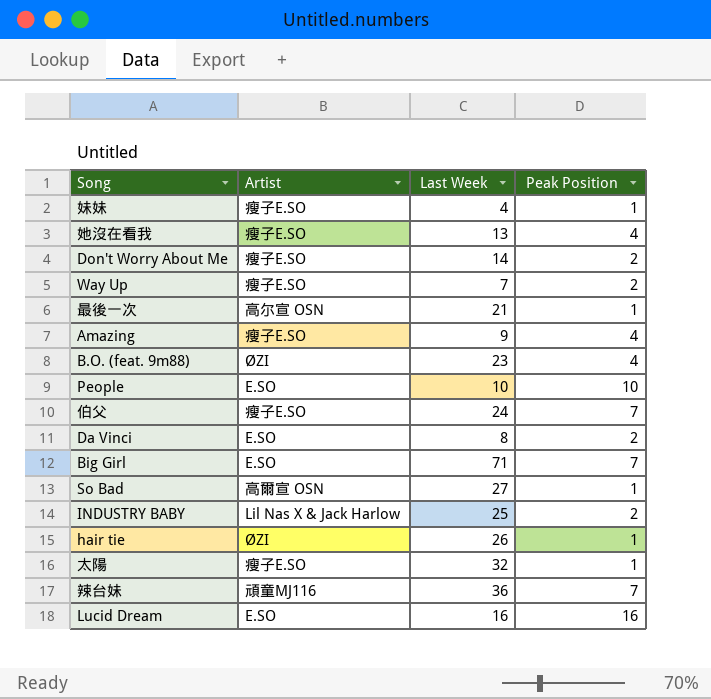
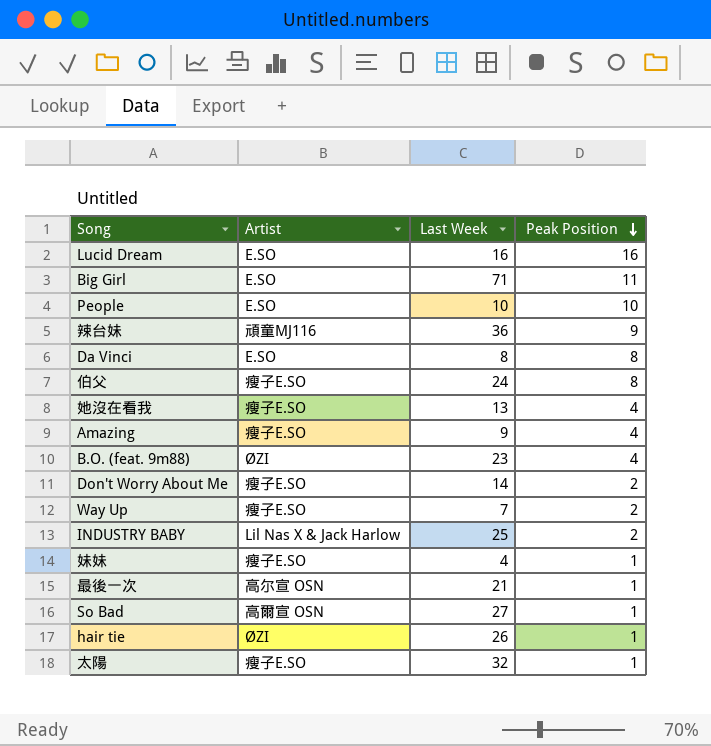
row order: none -> Peak Position descending
Big Girl | Peak Position: 7 -> 11
辣台妹 | Peak Position: 7 -> 9
Da Vinci | Peak Position: 2 -> 8
伯父 | Peak Position: 7 -> 8

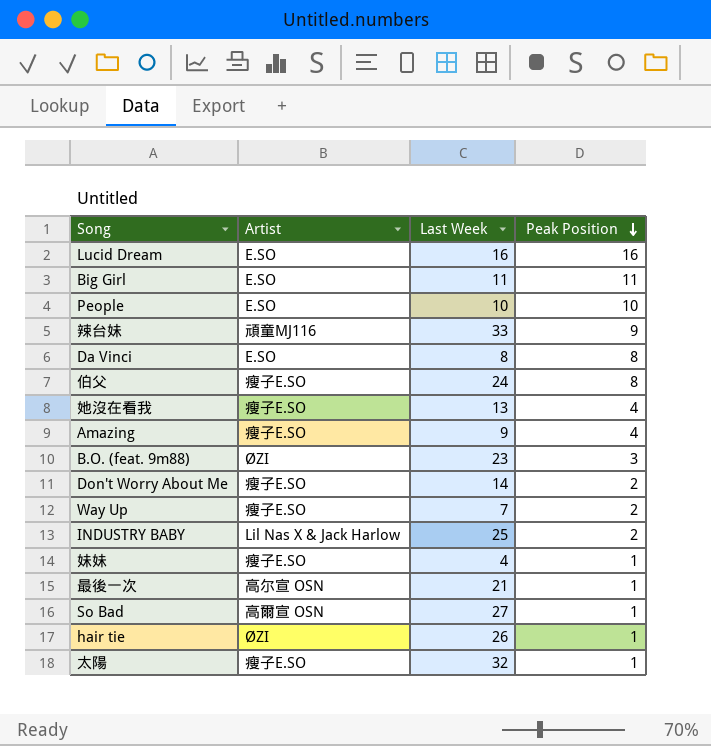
Big Girl | Last Week: 71 -> 11
辣台妹 | Last Week: 36 -> 33
B.O. (feat. 9m88) | Peak Position: 4 -> 3

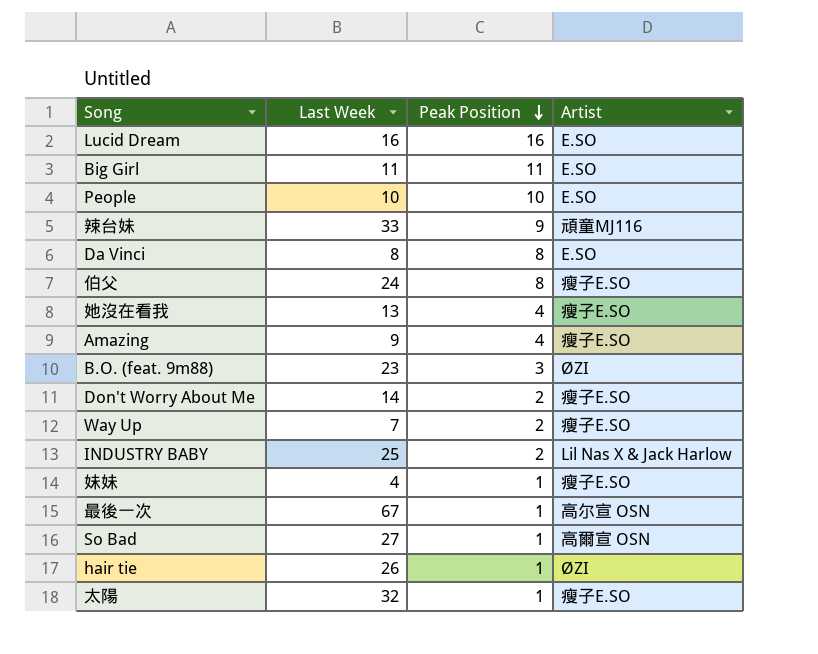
column Artist | position: 2 -> 4
最後一次 | Last Week: 21 -> 67

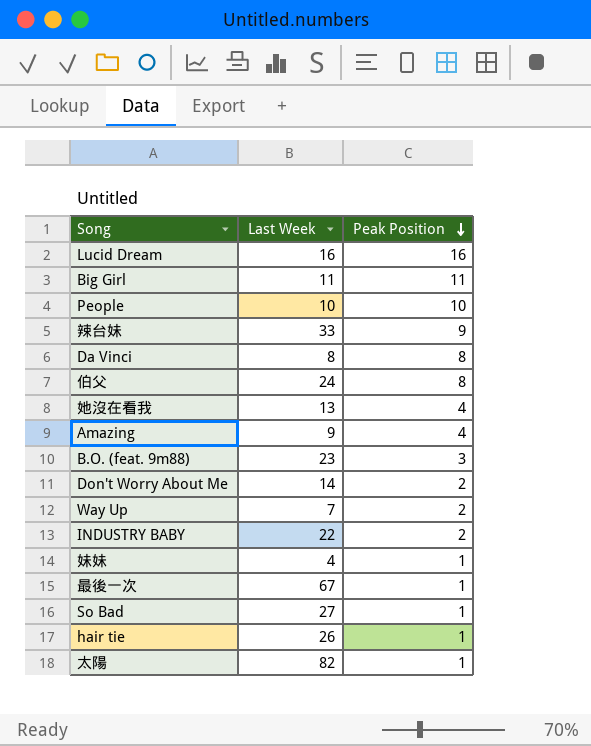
column Artist | position: 4 -> none
INDUSTRY BABY | Last Week: 25 -> 22
太陽 | Last Week: 32 -> 82

